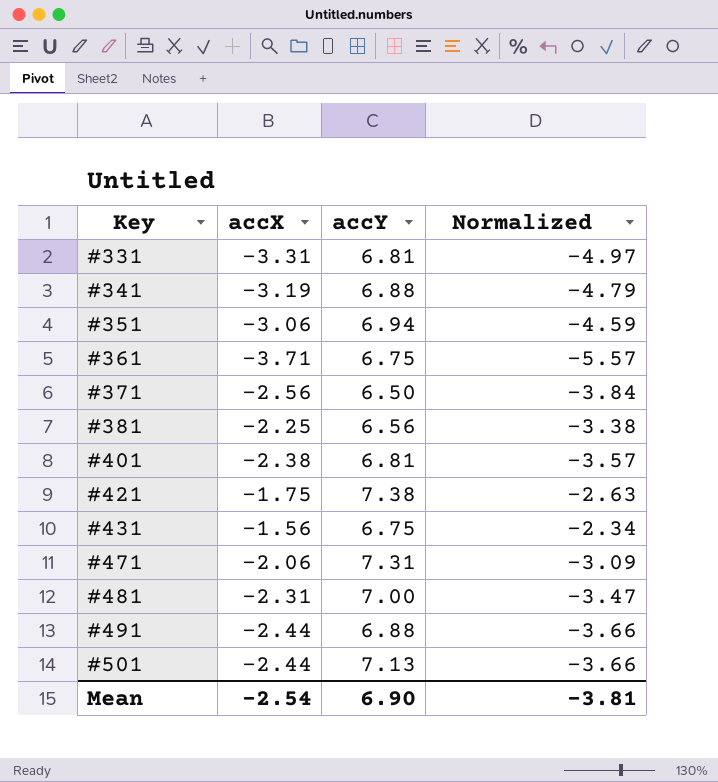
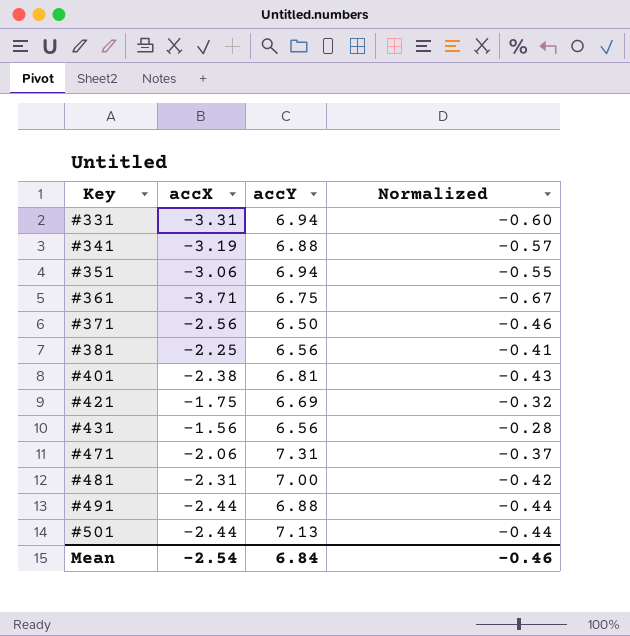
column Normalized | formula: [accX] * 1.5 -> [accX] * 0.18
#331 | accY: 6.81 -> 6.94
#421 | accY: 7.38 -> 6.69
#431 | accY: 6.75 -> 6.56
Mean | accY: 6.90 -> 6.84
Mean | Normalized: -3.81 -> -0.46

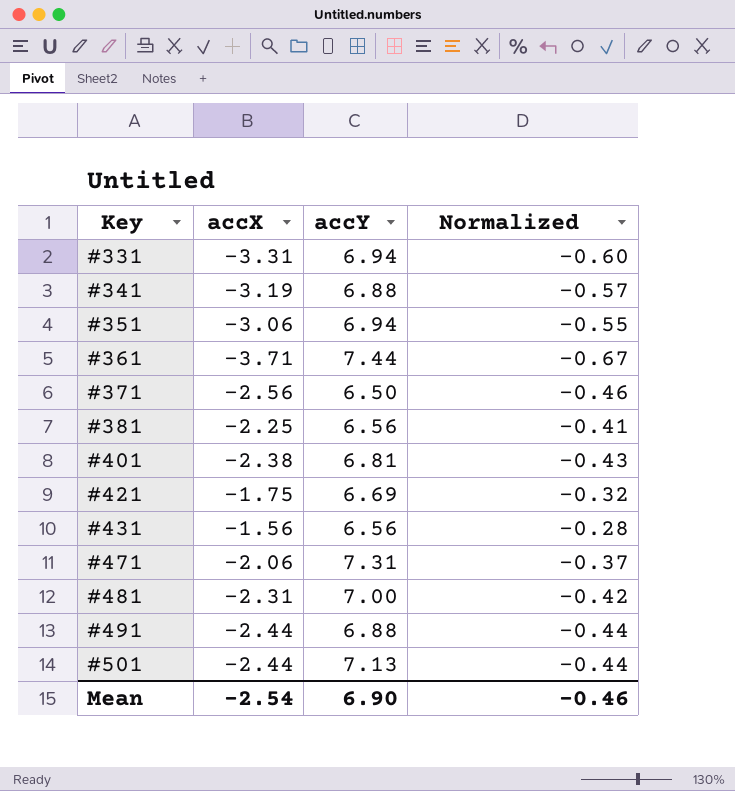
#361 | accY: 6.75 -> 7.44
Mean | accY: 6.84 -> 6.90

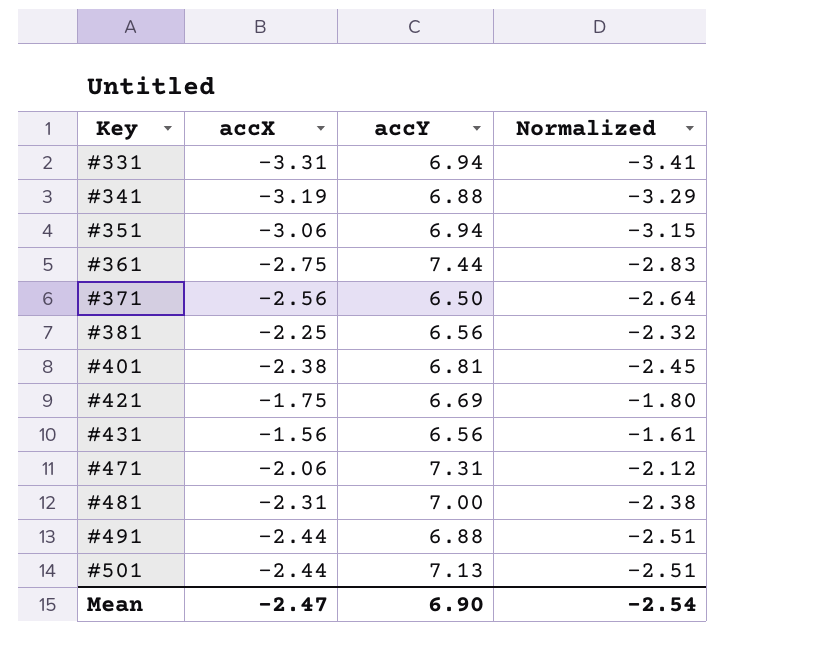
column Normalized | formula: [accX] * 0.18 -> [accX] * 1.03
#361 | accX: -3.71 -> -2.75
Mean | accX: -2.54 -> -2.47
Mean | Normalized: -0.46 -> -2.54

